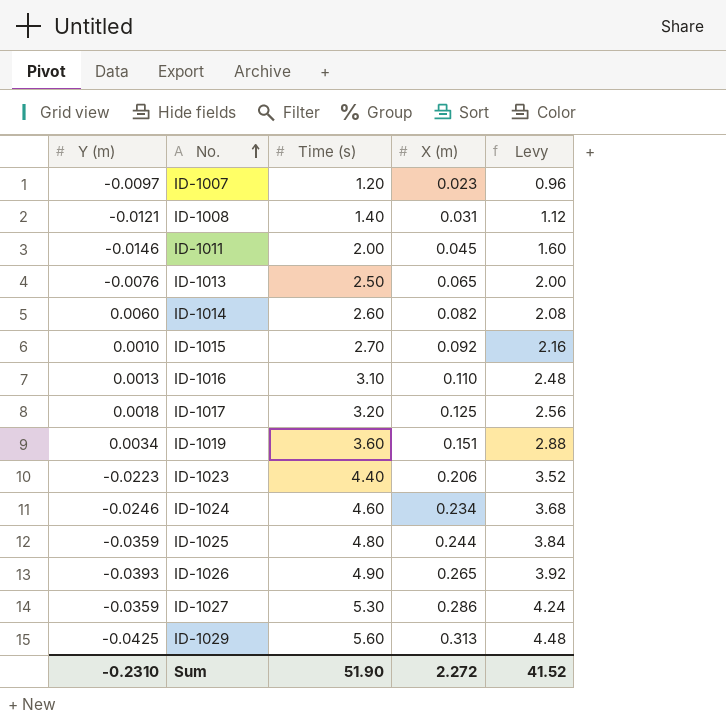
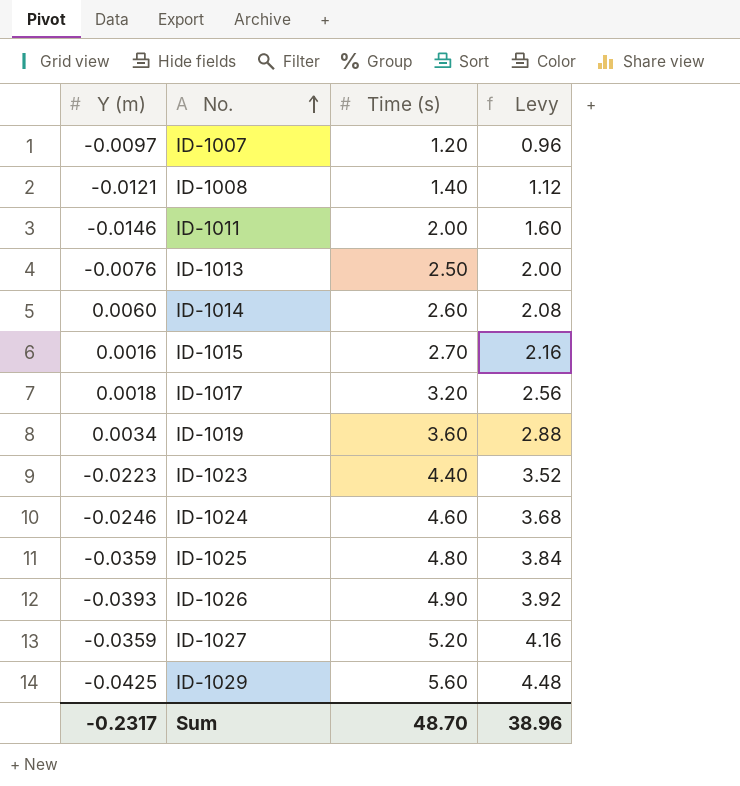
column X (m) | position: 4 -> none
row ID-1016: 0.0013 | 3.10 | 0.110 | 2.48 -> none
ID-1015 | Y (m): 0.0010 -> 0.0016
ID-1027 | Time (s): 5.30 -> 5.20
ID-1027 | Levy: 4.24 -> 4.16
Sum | Y (m): -0.2310 -> -0.2317
Sum | Time (s): 51.90 -> 48.70
Sum | Levy: 41.52 -> 38.96

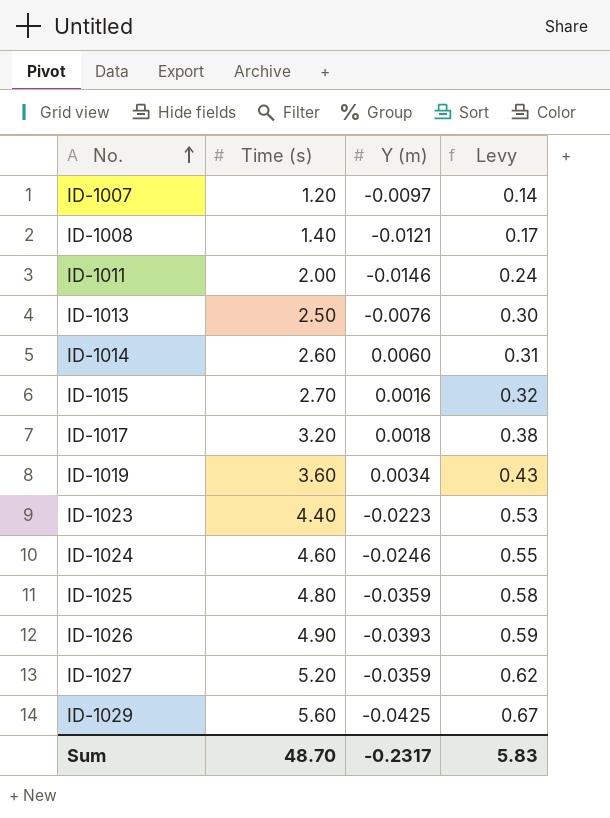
column Y (m) | position: 1 -> 3
column Levy | formula: [Time (s)] * 0.8 -> [Time (s)] * 0.12
Sum | Levy: 38.96 -> 5.83

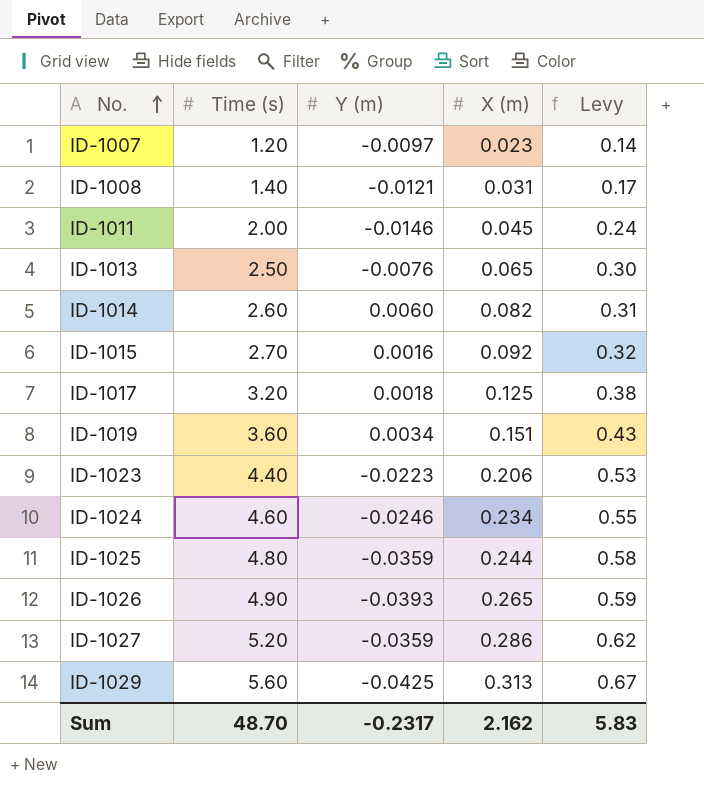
column X (m) | position: none -> 4

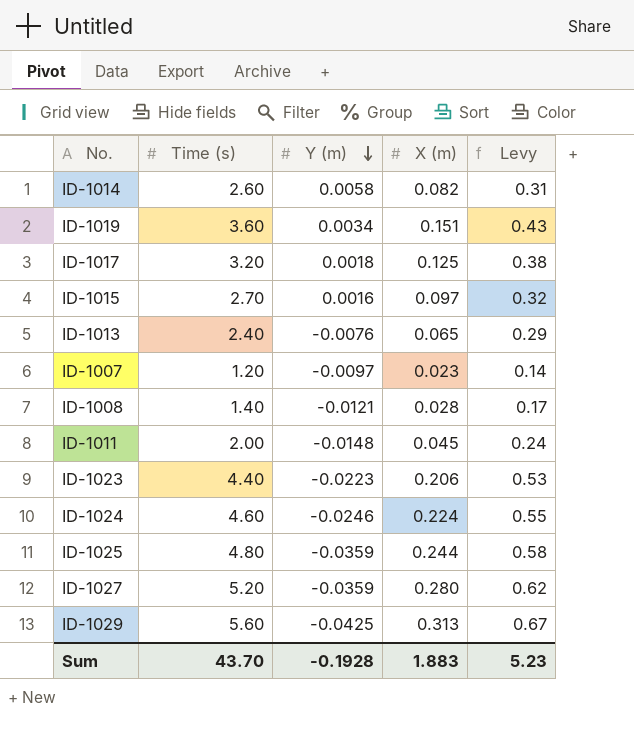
row order: No. ascending -> Y (m) descending
row ID-1026: 4.90 | -0.0393 | 0.265 | 0.59 -> none
ID-1014 | Y (m): 0.0060 -> 0.0058
ID-1015 | X (m): 0.092 -> 0.097
ID-1013 | Time (s): 2.50 -> 2.40
ID-1013 | Levy: 0.30 -> 0.29
ID-1008 | X (m): 0.031 -> 0.028
ID-1011 | Y (m): -0.0146 -> -0.0148
ID-1024 | X (m): 0.234 -> 0.224
ID-1027 | X (m): 0.286 -> 0.280
Sum | Time (s): 48.70 -> 43.70
Sum | Y (m): -0.2317 -> -0.1928
Sum | X (m): 2.162 -> 1.883
Sum | Levy: 5.83 -> 5.23

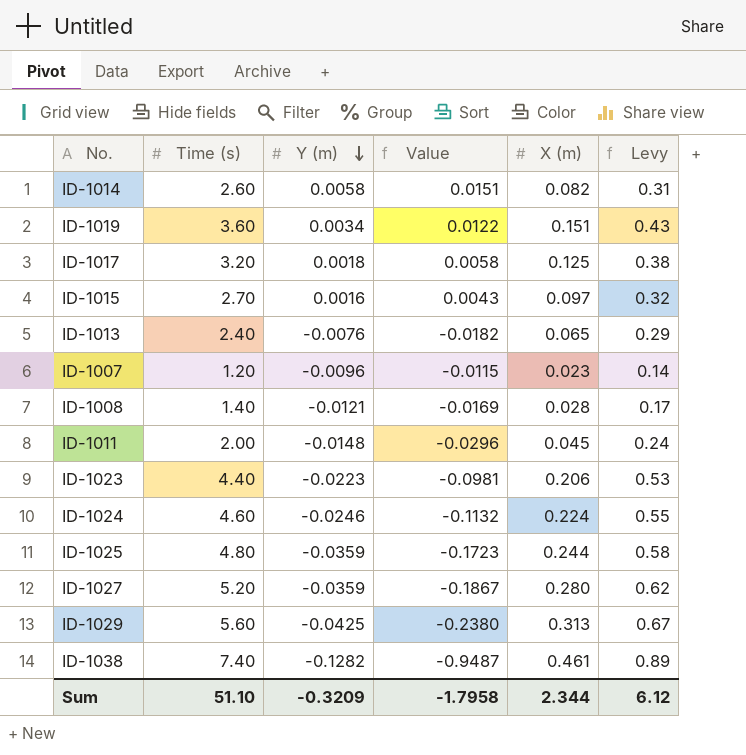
column Value | formula: none -> [Time (s)] * [Y (m)]
ID-1007 | Y (m): -0.0097 -> -0.0096
row ID-1038: none -> 7.40 | -0.1282 | -0.9487 | 0.461 | 0.89
Sum | Time (s): 43.70 -> 51.10
Sum | Y (m): -0.1928 -> -0.3209
Sum | X (m): 1.883 -> 2.344
Sum | Levy: 5.23 -> 6.12

